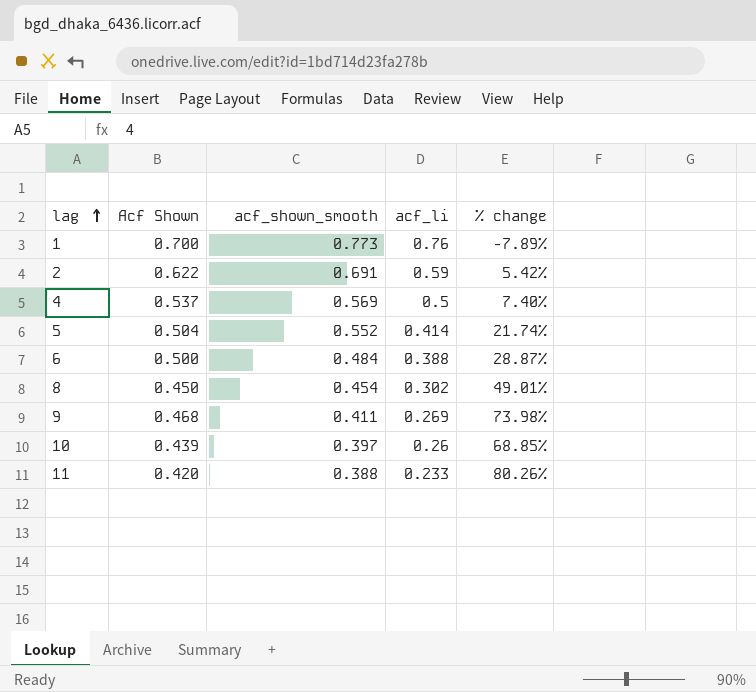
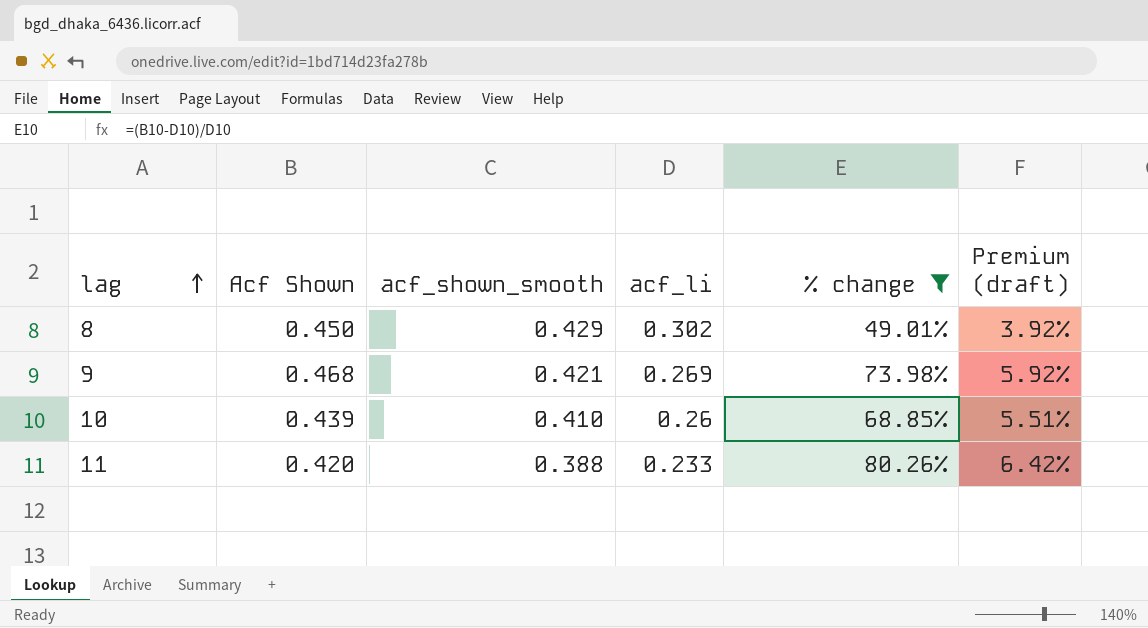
filter: none -> % change >= 49.01%
column Premium (draft) | formula: none -> [% change] * 0.08
8 | acf_shown_smooth: 0.454 -> 0.429
9 | acf_shown_smooth: 0.411 -> 0.421
10 | acf_shown_smooth: 0.397 -> 0.410

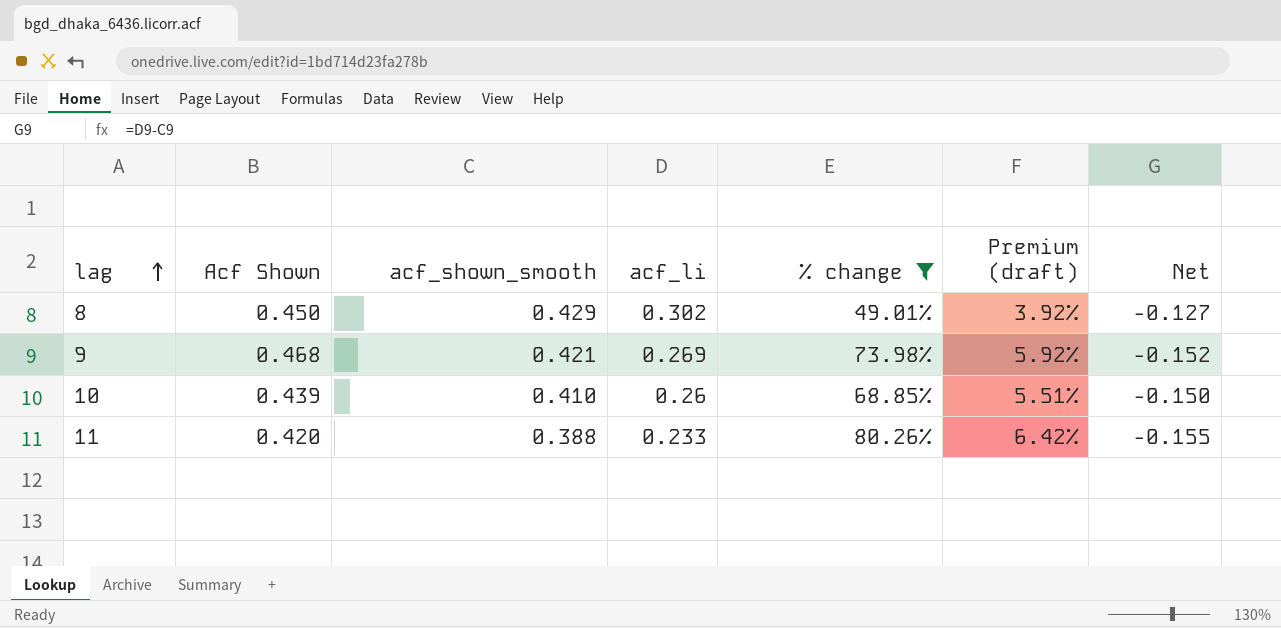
column Net | formula: none -> [acf_li] - [acf_shown_smooth]

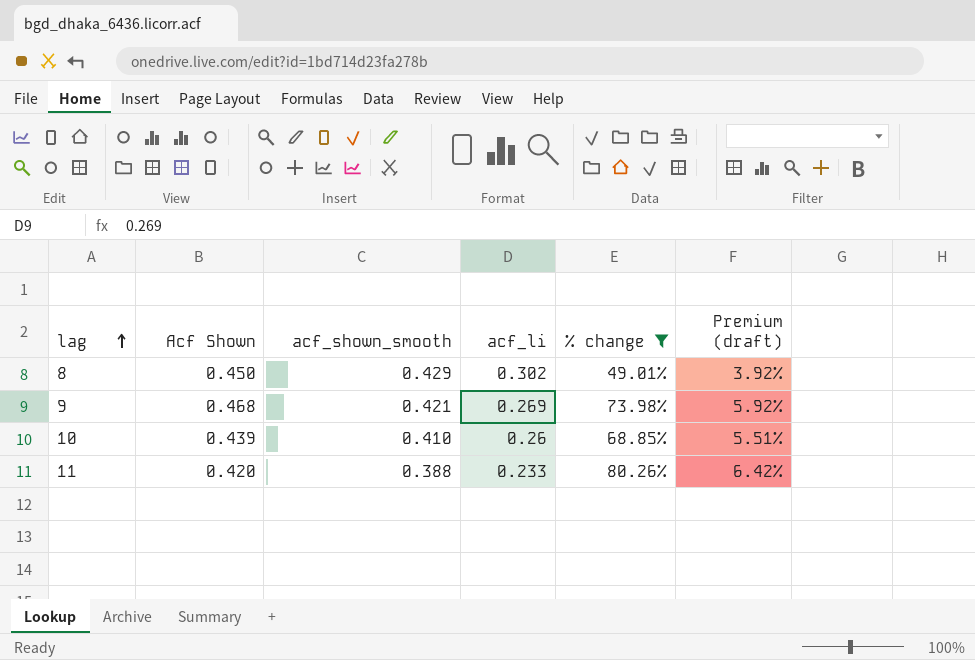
column Net | formula: [acf_li] - [acf_shown_smooth] -> none

